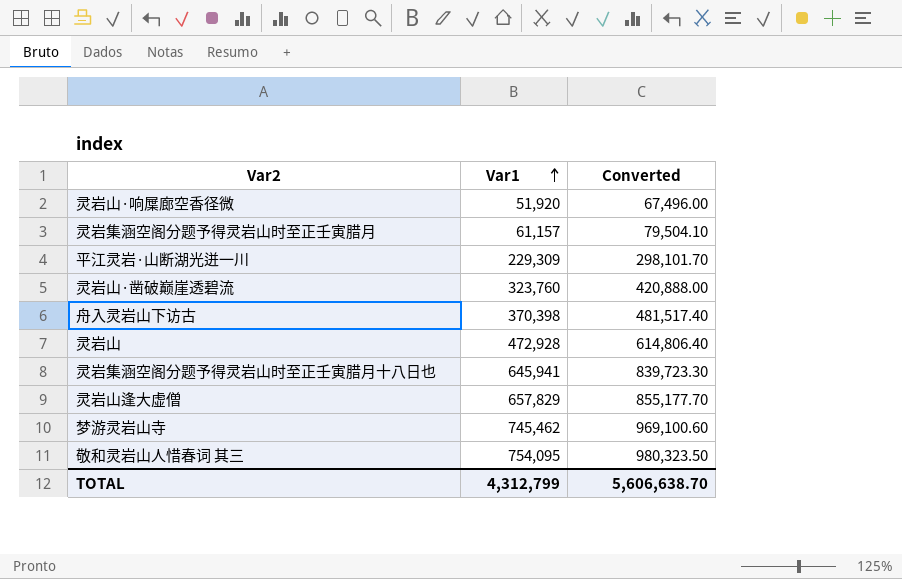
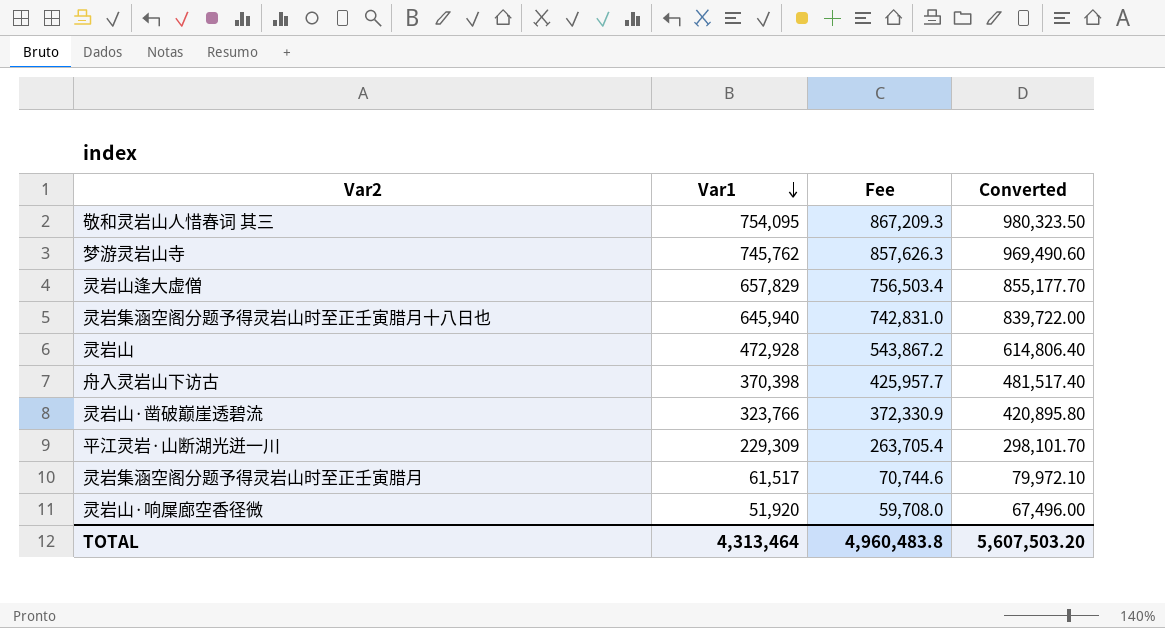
row order: Var1 ascending -> Var1 descending
column Fee | formula: none -> [Var1] * 1.15
梦游灵岩山寺 | Var1: 745,462 -> 745,762
梦游灵岩山寺 | Converted: 969,100.60 -> 969,490.60
灵岩集涵空阁分题予得灵岩山时至正壬寅腊月十八日也 | Var1: 645,941 -> 645,940
灵岩集涵空阁分题予得灵岩山时至正壬寅腊月十八日也 | Converted: 839,723.30 -> 839,722.00
灵岩山·凿破巅崖透碧流 | Var1: 323,760 -> 323,766
灵岩山·凿破巅崖透碧流 | Converted: 420,888.00 -> 420,895.80
灵岩集涵空阁分题予得灵岩山时至正壬寅腊月 | Var1: 61,157 -> 61,517
灵岩集涵空阁分题予得灵岩山时至正壬寅腊月 | Converted: 79,504.10 -> 79,972.10
TOTAL | Var1: 4,312,799 -> 4,313,464
TOTAL | Converted: 5,606,638.70 -> 5,607,503.20

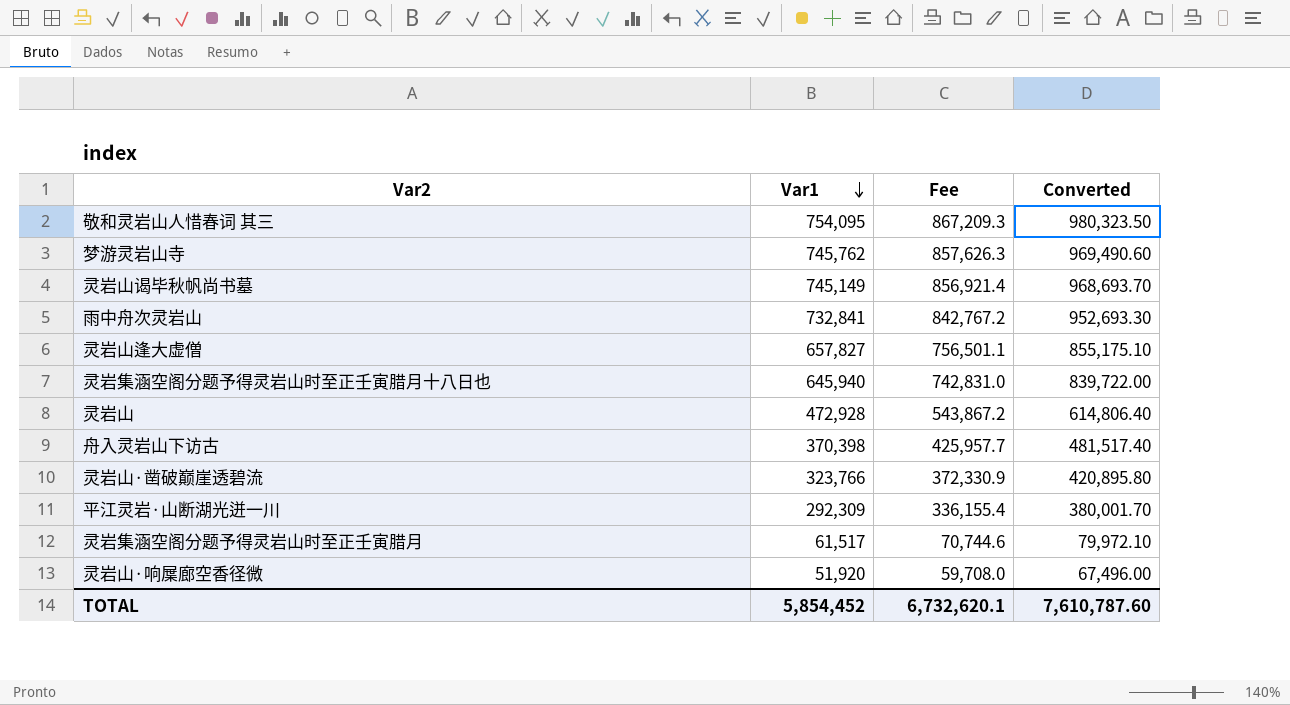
row 灵岩山谒毕秋帆尚书墓: none -> 745,149 | 856,921.4 | 968,693.70
row 雨中舟次灵岩山: none -> 732,841 | 842,767.2 | 952,693.30
灵岩山逢大虚僧 | Var1: 657,829 -> 657,827
灵岩山逢大虚僧 | Fee: 756,503.4 -> 756,501.1
灵岩山逢大虚僧 | Converted: 855,177.70 -> 855,175.10
平江灵岩·山断湖光迸一川 | Var1: 229,309 -> 292,309
平江灵岩·山断湖光迸一川 | Fee: 263,705.4 -> 336,155.4
平江灵岩·山断湖光迸一川 | Converted: 298,101.70 -> 380,001.70
TOTAL | Var1: 4,313,464 -> 5,854,452
TOTAL | Fee: 4,960,483.8 -> 6,732,620.1
TOTAL | Converted: 5,607,503.20 -> 7,610,787.60

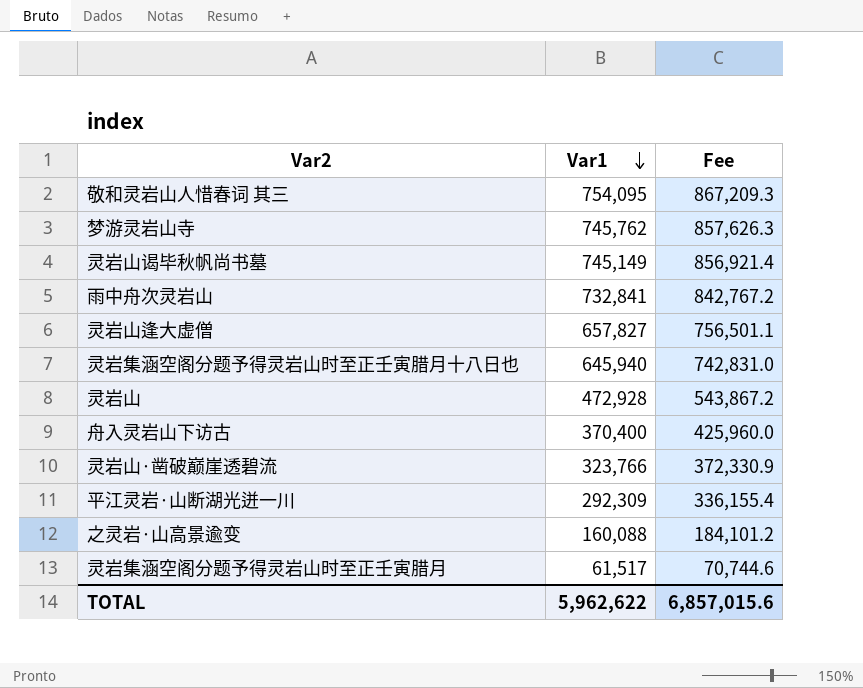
column Converted | formula: [Var1] * 1.3 -> none
row 灵岩山·响屟廊空香径微: 51,920 | 59,708.0 | 67,496.00 -> none
舟入灵岩山下访古 | Var1: 370,398 -> 370,400
舟入灵岩山下访古 | Fee: 425,957.7 -> 425,960.0
row 之灵岩·山高景逾变: none -> 160,088 | 184,101.2
TOTAL | Var1: 5,854,452 -> 5,962,622
TOTAL | Fee: 6,732,620.1 -> 6,857,015.6

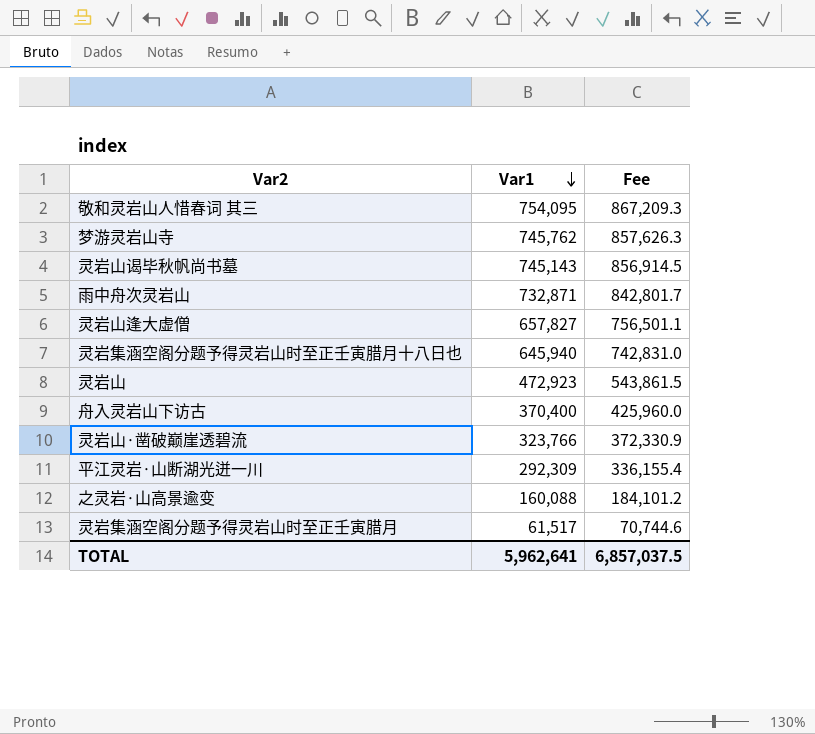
灵岩山谒毕秋帆尚书墓 | Var1: 745,149 -> 745,143
灵岩山谒毕秋帆尚书墓 | Fee: 856,921.4 -> 856,914.5
雨中舟次灵岩山 | Var1: 732,841 -> 732,871
雨中舟次灵岩山 | Fee: 842,767.2 -> 842,801.7
灵岩山 | Var1: 472,928 -> 472,923
灵岩山 | Fee: 543,867.2 -> 543,861.5
TOTAL | Var1: 5,962,622 -> 5,962,641
TOTAL | Fee: 6,857,015.6 -> 6,857,037.5

